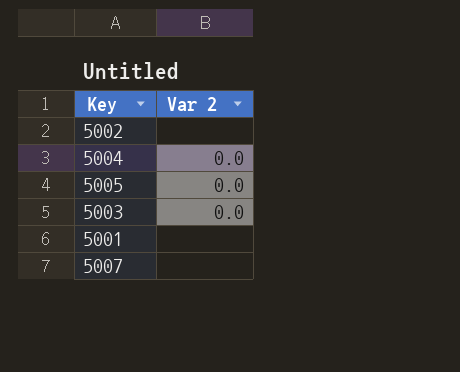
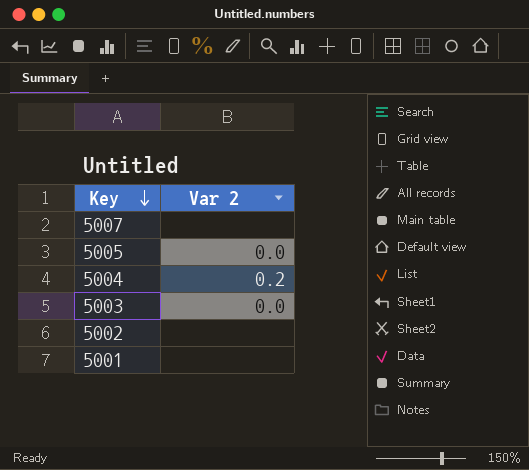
row order: none -> Key descending
5004 | Var 2: 0.0 -> 0.2

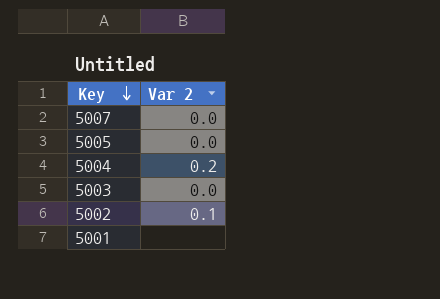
5007 | Var 2: none -> 0.0
5002 | Var 2: none -> 0.1

